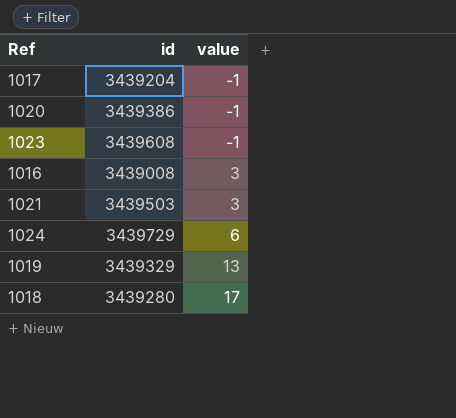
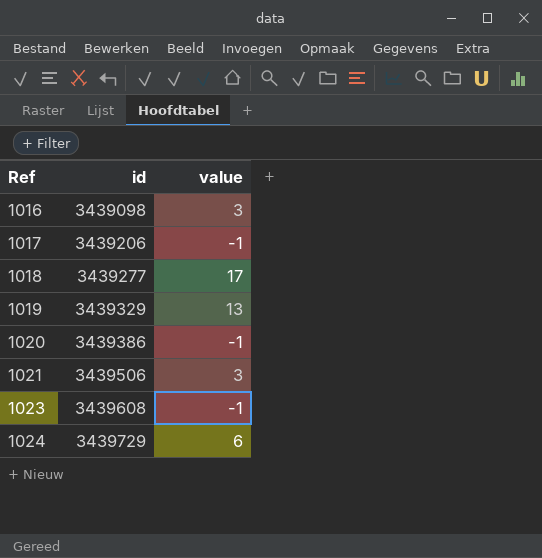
row order: value ascending -> Ref ascending
1016 | id: 3439008 -> 3439098
1017 | id: 3439204 -> 3439206
1018 | id: 3439280 -> 3439277
1021 | id: 3439503 -> 3439506

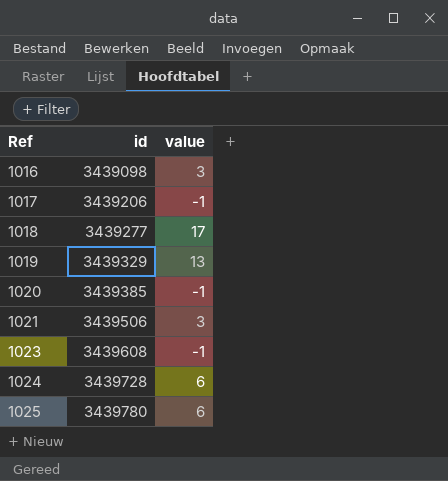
1020 | id: 3439386 -> 3439385
1024 | id: 3439729 -> 3439728
row 1025: none -> 3439780 | 6

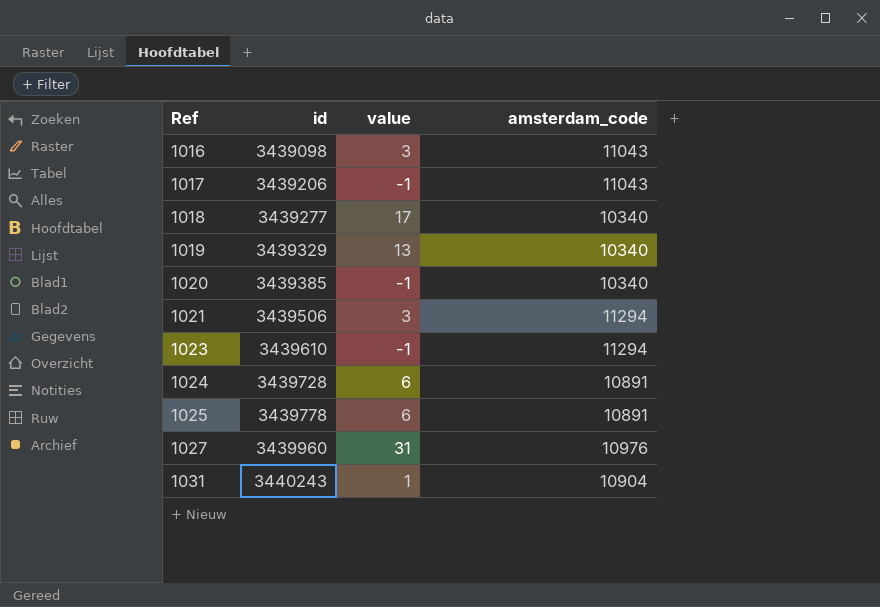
column amsterdam_code | position: none -> 4
1023 | id: 3439608 -> 3439610
1025 | id: 3439780 -> 3439778
row 1027: none -> 3439960 | 31 | 10976
row 1031: none -> 3440243 | 1 | 10904

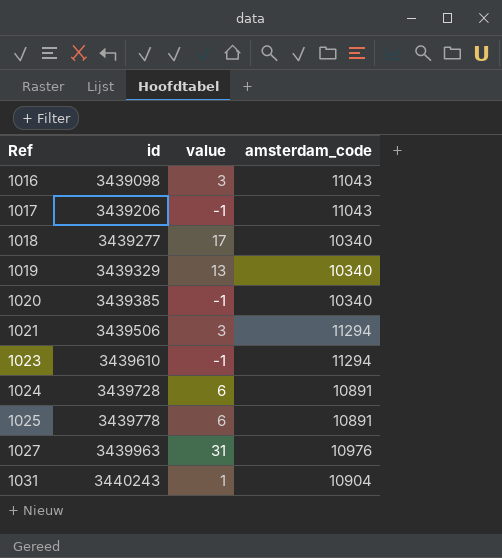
1027 | id: 3439960 -> 3439963

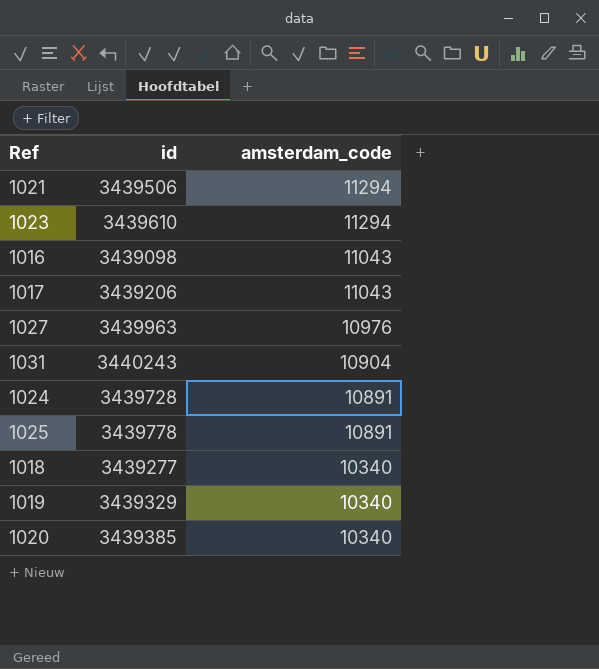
row order: Ref ascending -> amsterdam_code descending
column value | position: 3 -> none

